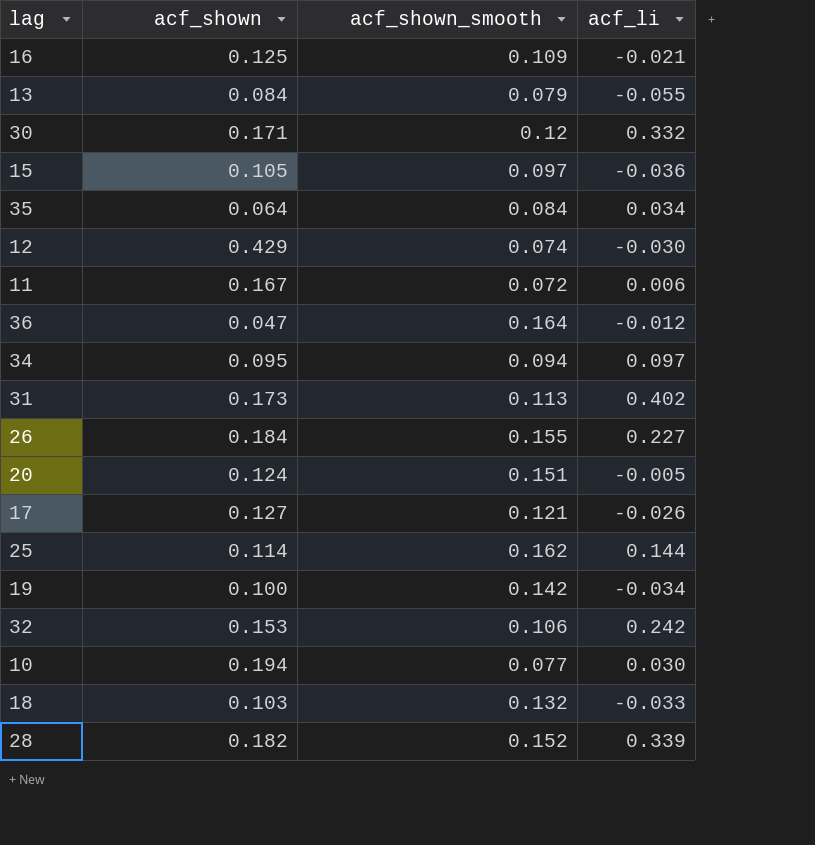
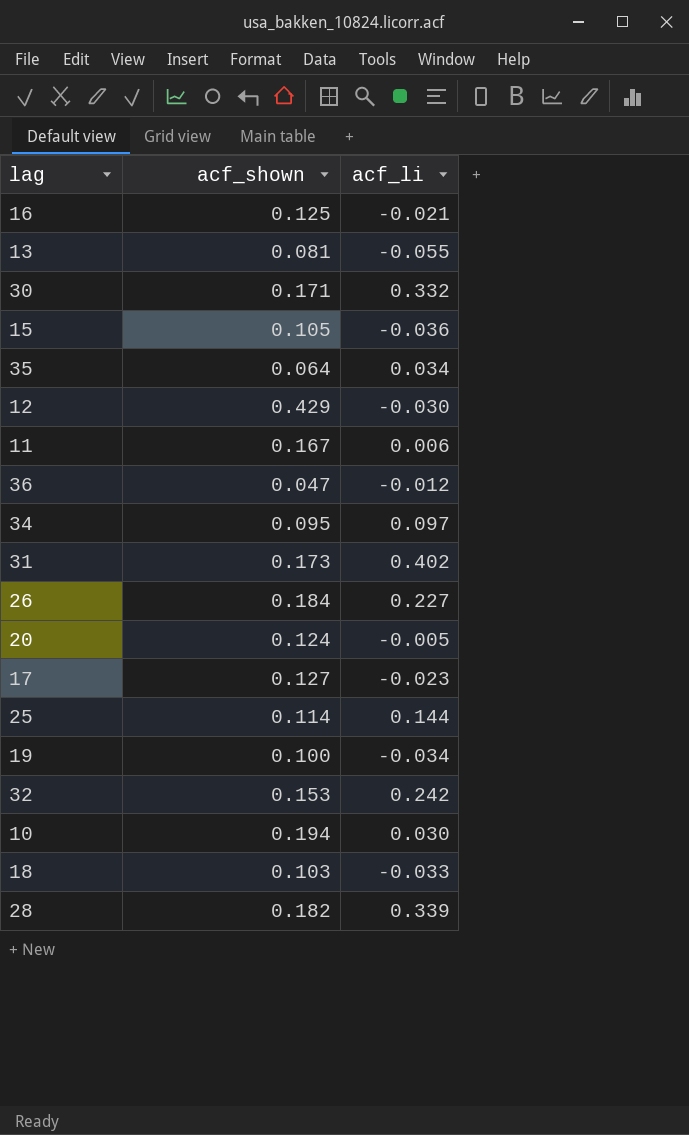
column acf_shown_smooth | position: 3 -> none
13 | acf_shown: 0.084 -> 0.081
17 | acf_li: -0.026 -> -0.023

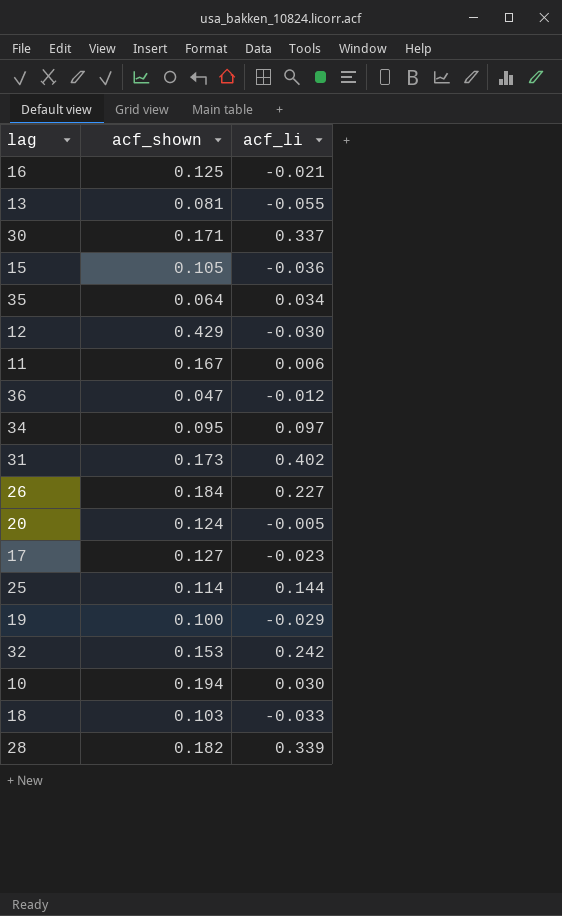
30 | acf_li: 0.332 -> 0.337
19 | acf_li: -0.034 -> -0.029

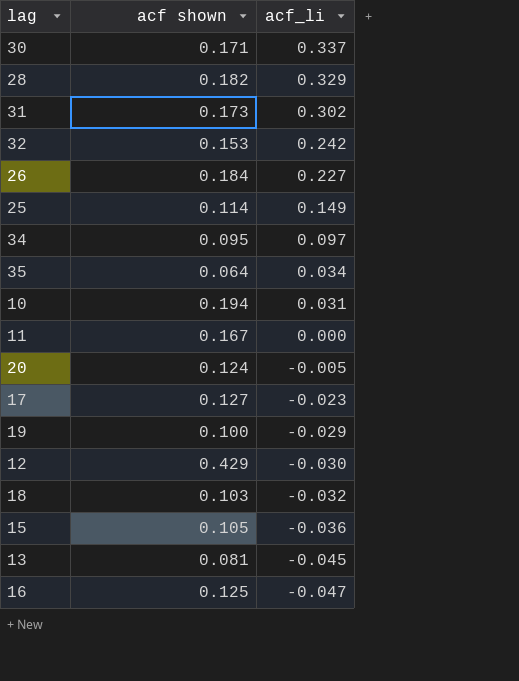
row order: none -> acf_li descending
column name: acf_shown -> acf shown
row 36: 0.047 | -0.012 -> none
28 | acf_li: 0.339 -> 0.329
31 | acf_li: 0.402 -> 0.302
25 | acf_li: 0.144 -> 0.149
10 | acf_li: 0.030 -> 0.031
11 | acf_li: 0.006 -> 0.000
18 | acf_li: -0.033 -> -0.032
13 | acf_li: -0.055 -> -0.045
16 | acf_li: -0.021 -> -0.047

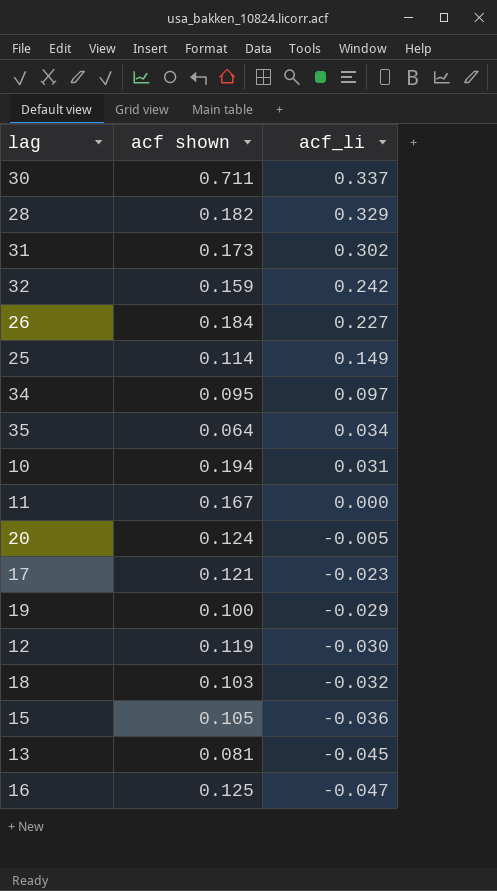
30 | acf shown: 0.171 -> 0.711
32 | acf shown: 0.153 -> 0.159
17 | acf shown: 0.127 -> 0.121
12 | acf shown: 0.429 -> 0.119

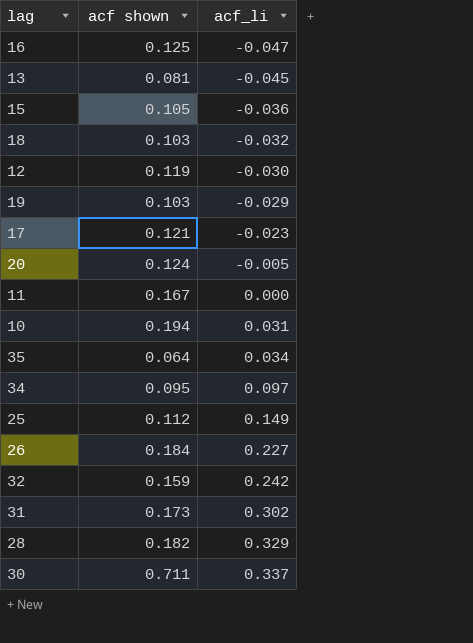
row order: acf_li descending -> acf_li ascending
19 | acf shown: 0.100 -> 0.103
25 | acf shown: 0.114 -> 0.112

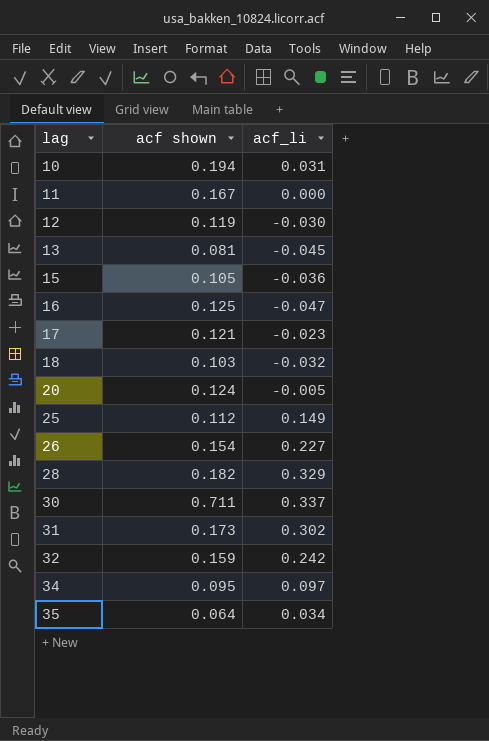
row order: acf_li ascending -> lag ascending
row 19: 0.103 | -0.029 -> none
26 | acf shown: 0.184 -> 0.154

